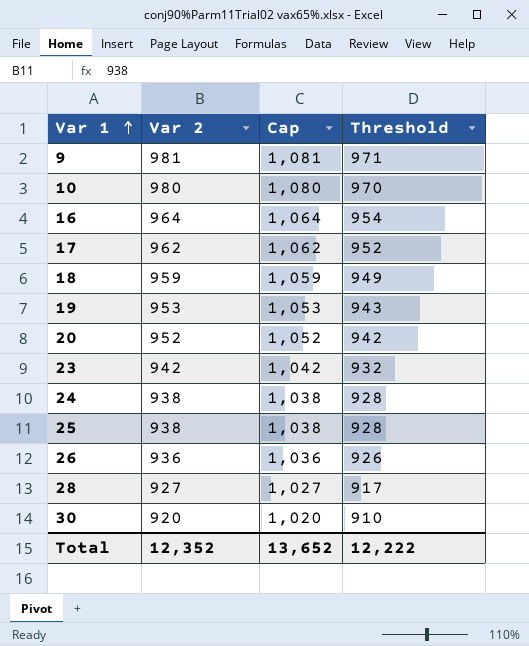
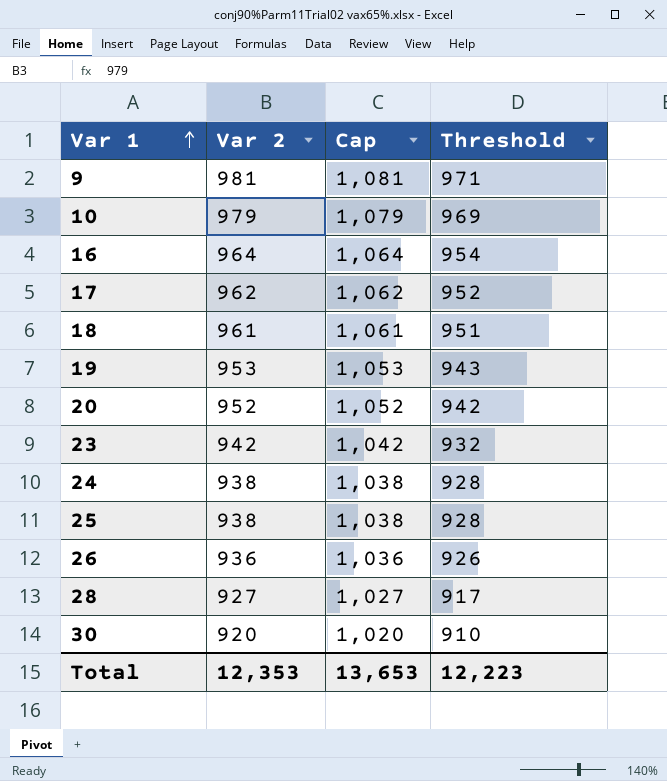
10 | Var 2: 980 -> 979
10 | Cap: 1,080 -> 1,079
10 | Threshold: 970 -> 969
18 | Var 2: 959 -> 961
18 | Cap: 1,059 -> 1,061
18 | Threshold: 949 -> 951
Total | Var 2: 12,352 -> 12,353
Total | Cap: 13,652 -> 13,653
Total | Threshold: 12,222 -> 12,223

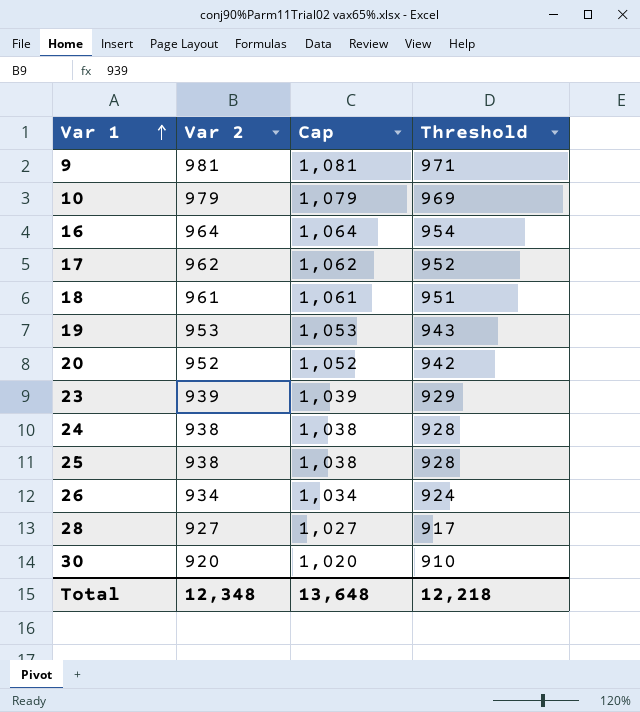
23 | Var 2: 942 -> 939
23 | Cap: 1,042 -> 1,039
23 | Threshold: 932 -> 929
26 | Var 2: 936 -> 934
26 | Cap: 1,036 -> 1,034
26 | Threshold: 926 -> 924
Total | Var 2: 12,353 -> 12,348
Total | Cap: 13,653 -> 13,648
Total | Threshold: 12,223 -> 12,218

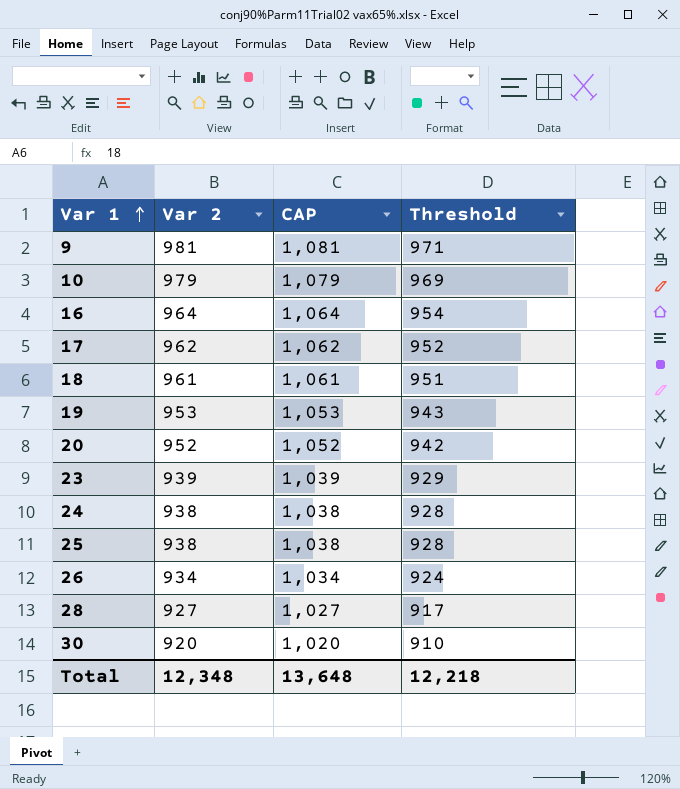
column name: Cap -> CAP

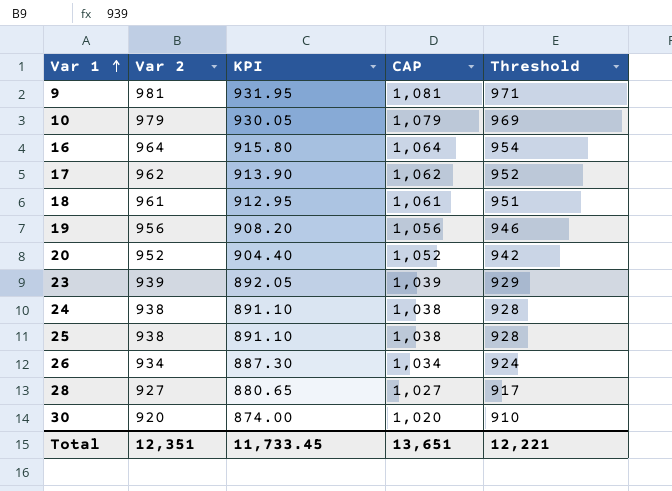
column KPI | formula: none -> [Var 2] * 0.95
19 | Var 2: 953 -> 956
19 | CAP: 1,053 -> 1,056
19 | Threshold: 943 -> 946
Total | Var 2: 12,348 -> 12,351
Total | CAP: 13,648 -> 13,651
Total | Threshold: 12,218 -> 12,221

